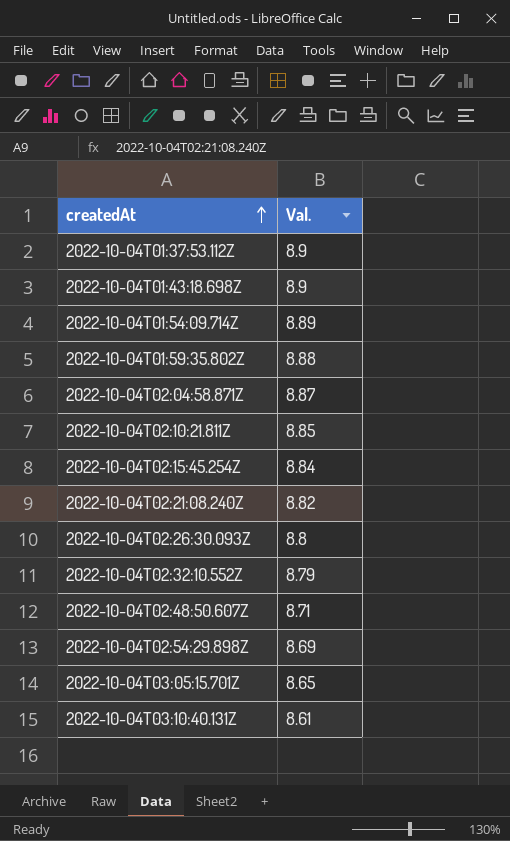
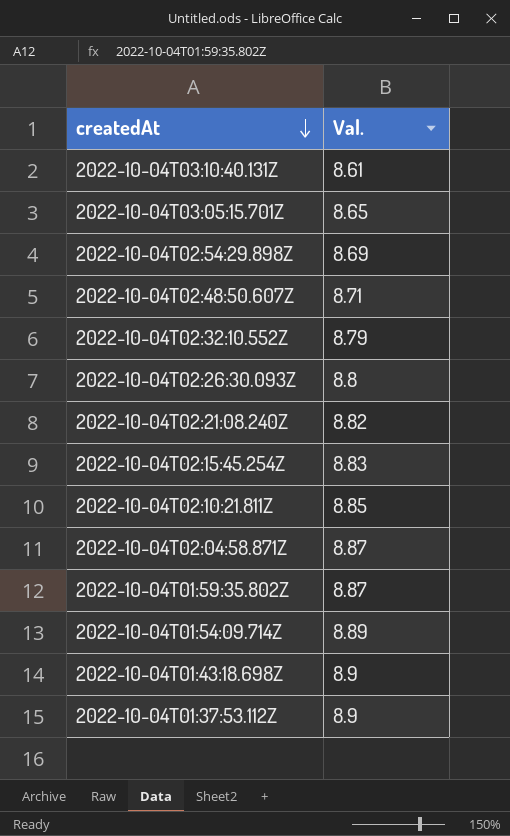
row order: createdAt ascending -> createdAt descending
2022-10-04T02:15:45.254Z | Val.: 8.84 -> 8.83
2022-10-04T01:59:35.802Z | Val.: 8.88 -> 8.87

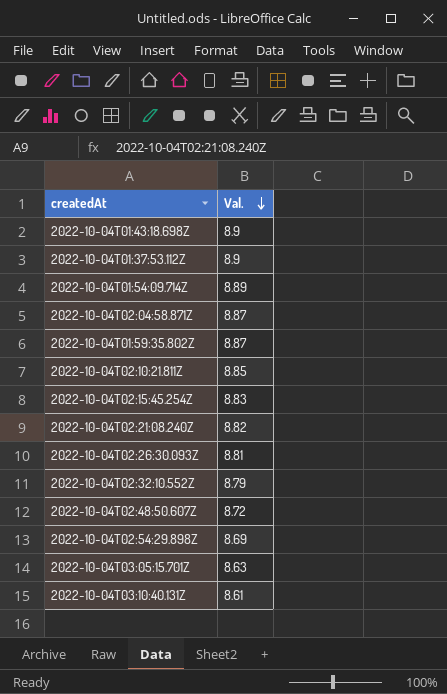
row order: createdAt descending -> Val. descending
2022-10-04T02:26:30.093Z | Val.: 8.8 -> 8.81
2022-10-04T02:48:50.607Z | Val.: 8.71 -> 8.72
2022-10-04T03:05:15.701Z | Val.: 8.65 -> 8.63

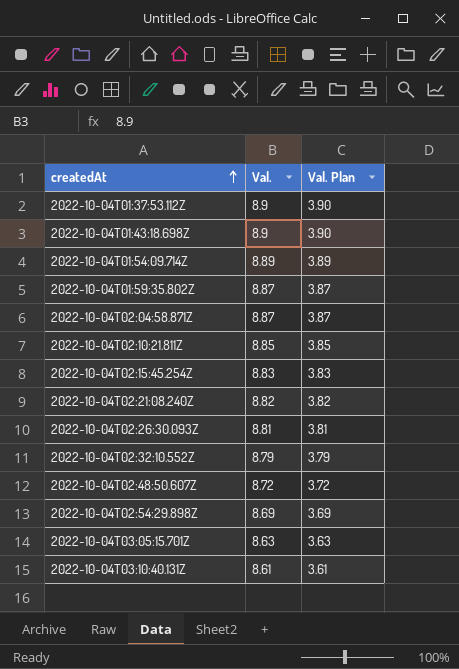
row order: Val. descending -> createdAt ascending
column Val. Plan | formula: none -> [Val.] - 5

